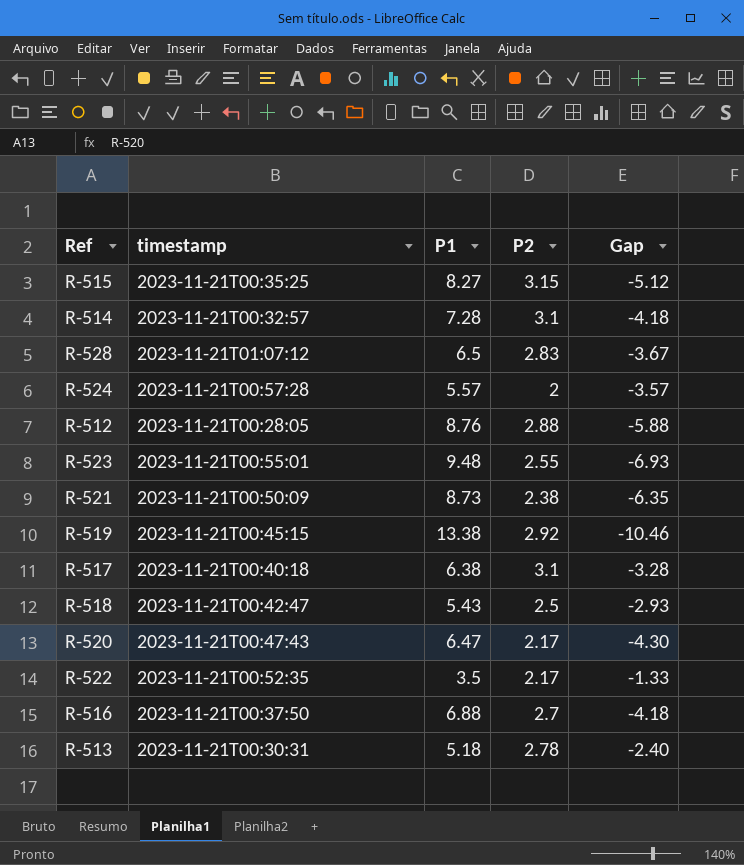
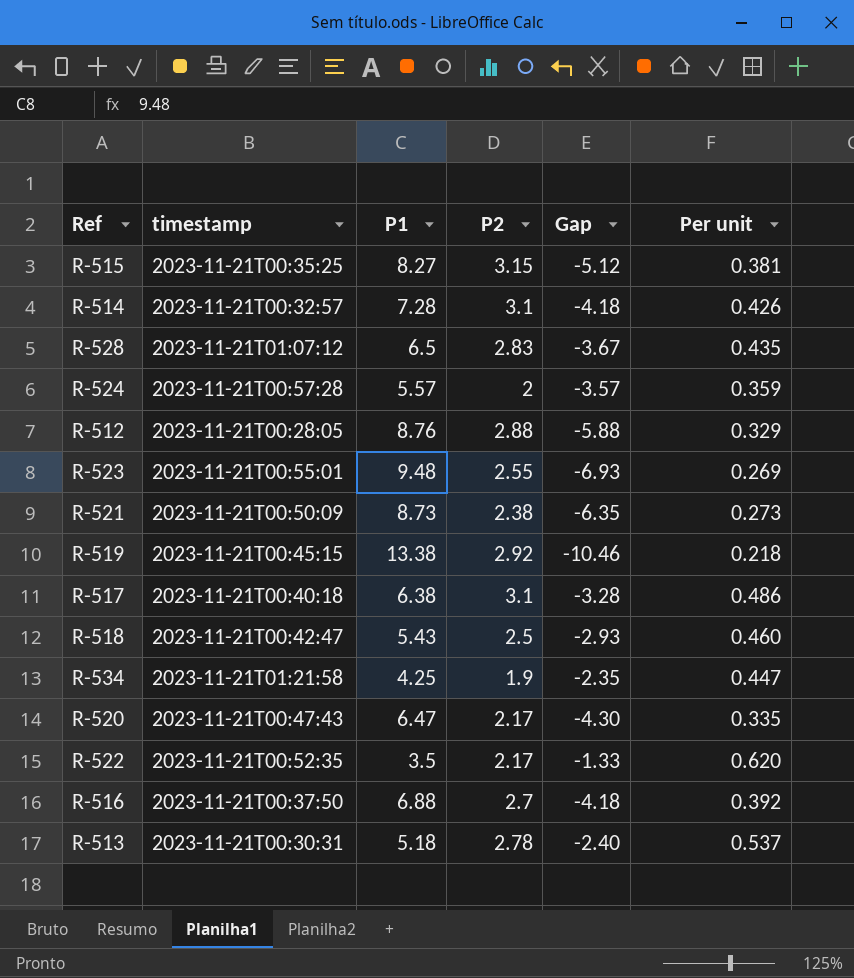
column Per unit | formula: none -> [P2] / [P1]
row R-534: none -> 2023-11-21T01:21:58 | 4.25 | 1.9 | -2.35 | 0.447

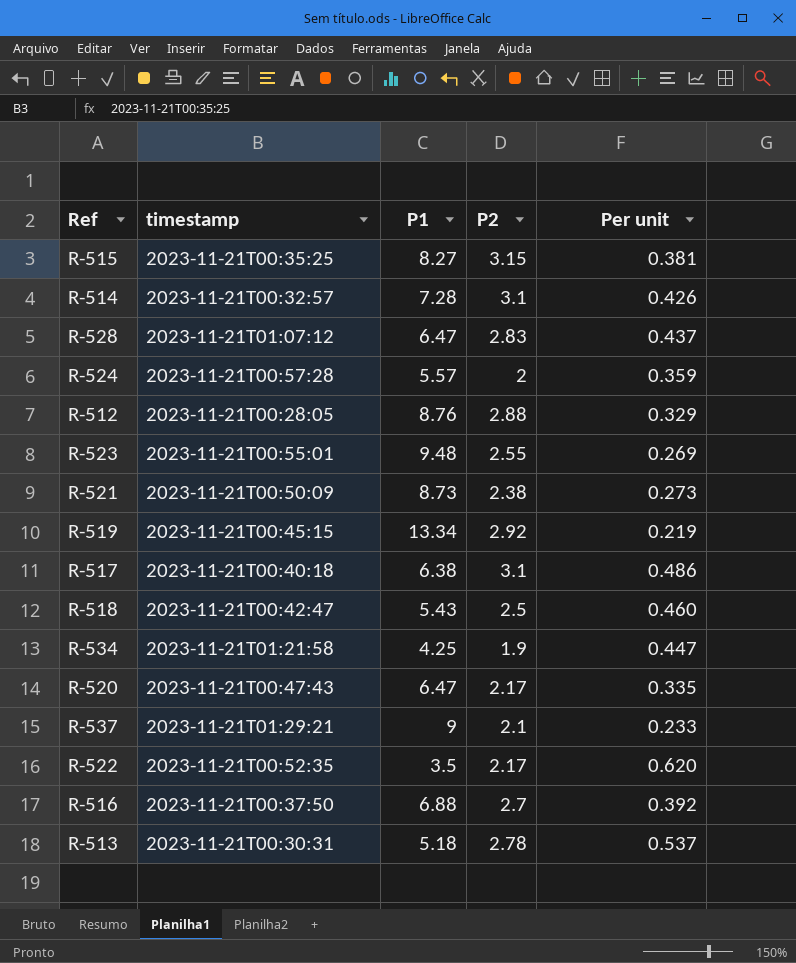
column Gap | formula: [P2] - [P1] -> none
R-528 | P1: 6.5 -> 6.47
R-528 | Per unit: 0.435 -> 0.437
R-519 | P1: 13.38 -> 13.34
R-519 | Per unit: 0.218 -> 0.219
row R-537: none -> 2023-11-21T01:29:21 | 9 | 2.1 | 0.233

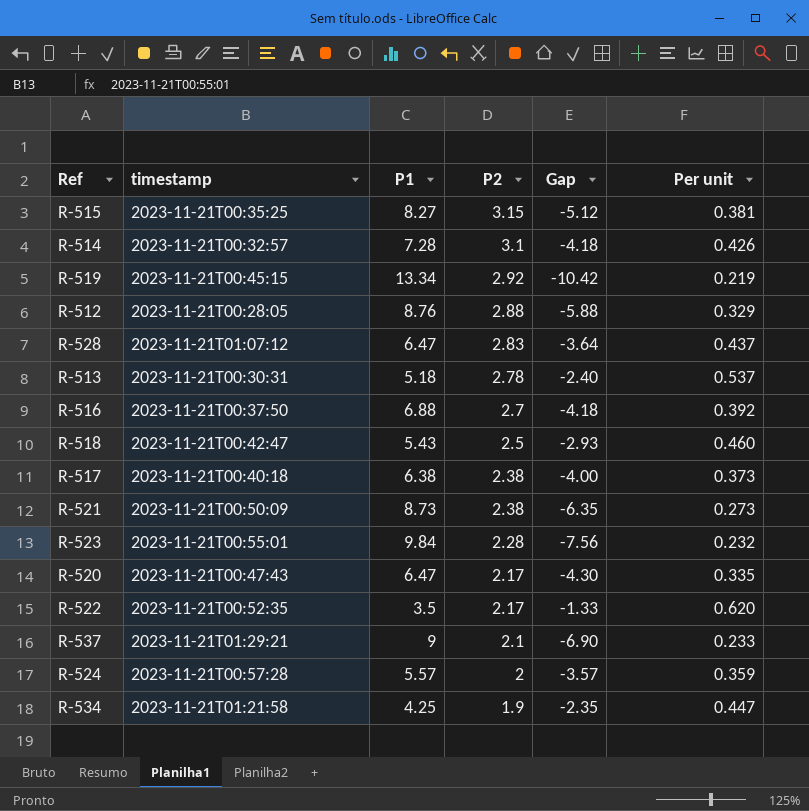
row order: none -> P2 descending
column Gap | formula: none -> [P2] - [P1]
R-517 | P2: 3.1 -> 2.38
R-517 | Per unit: 0.486 -> 0.373
R-523 | P1: 9.48 -> 9.84
R-523 | P2: 2.55 -> 2.28
R-523 | Per unit: 0.269 -> 0.232

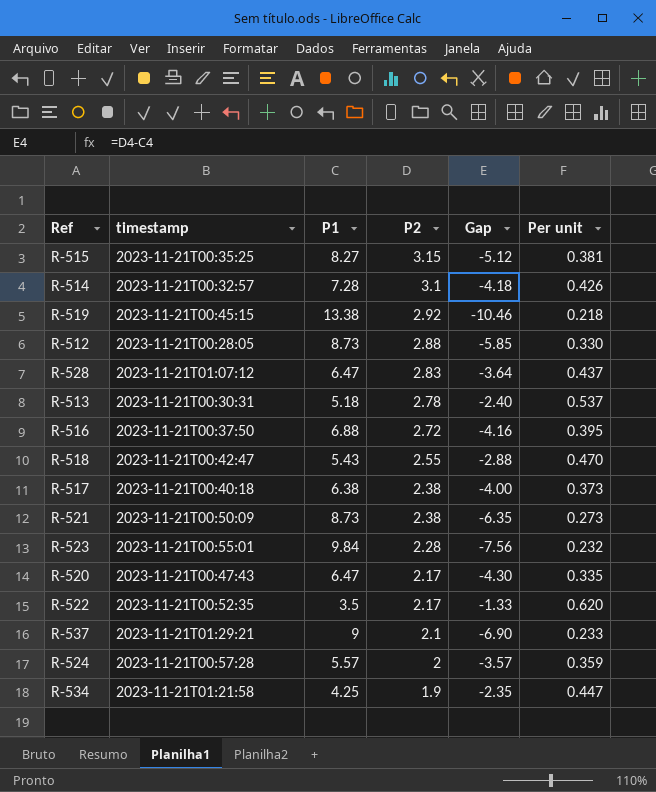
R-519 | P1: 13.34 -> 13.38
R-519 | Gap: -10.42 -> -10.46
R-519 | Per unit: 0.219 -> 0.218
R-512 | P1: 8.76 -> 8.73
R-512 | Gap: -5.88 -> -5.85
R-512 | Per unit: 0.329 -> 0.330
R-516 | P2: 2.7 -> 2.72
R-516 | Gap: -4.18 -> -4.16
R-516 | Per unit: 0.392 -> 0.395
R-518 | P2: 2.5 -> 2.55
R-518 | Gap: -2.93 -> -2.88
R-518 | Per unit: 0.460 -> 0.470

